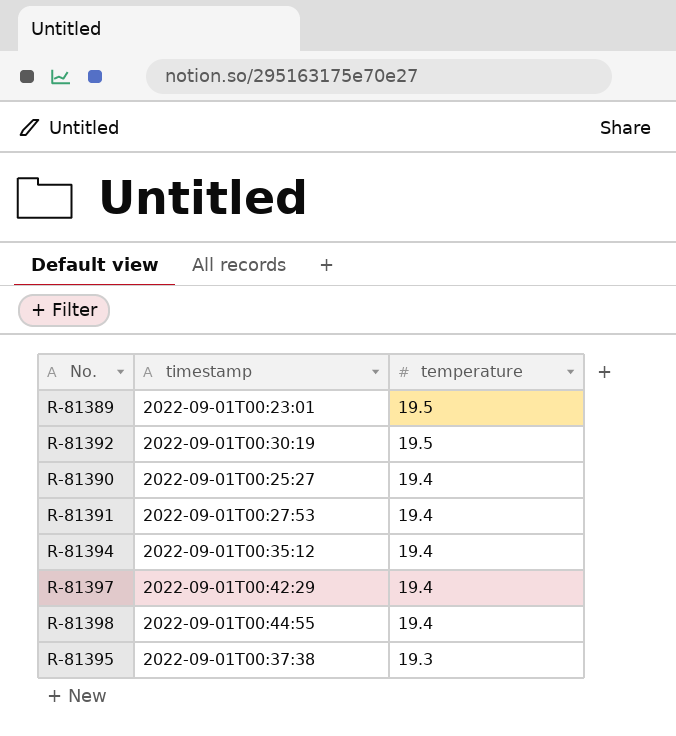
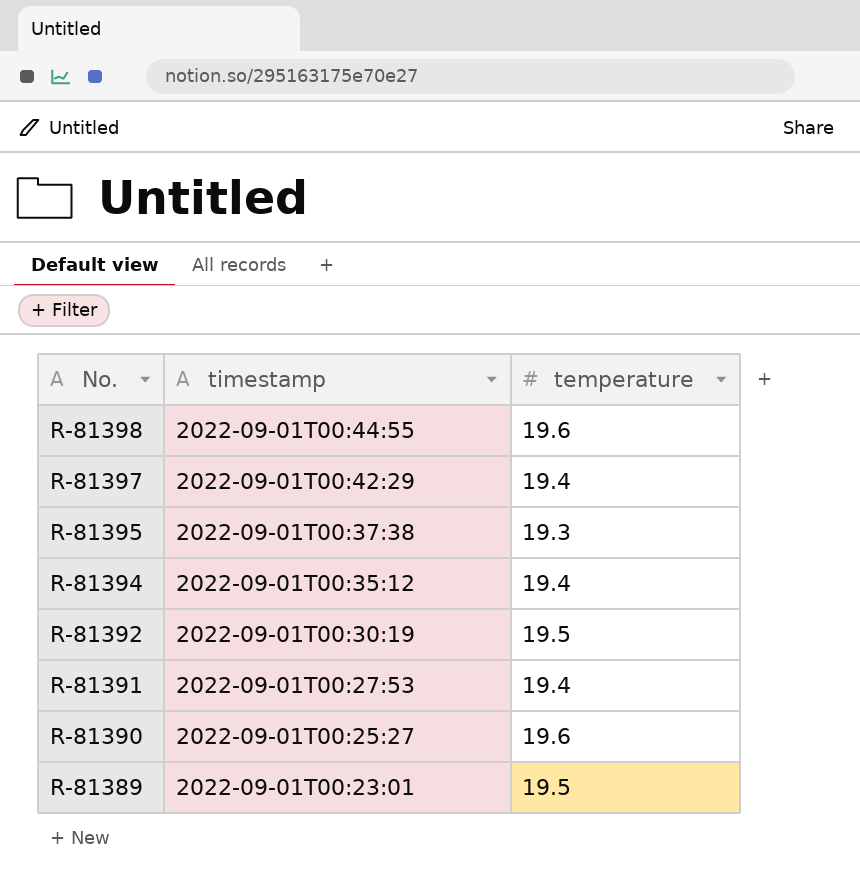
row order: temperature descending -> No. descending
R-81398 | temperature: 19.4 -> 19.6
R-81390 | temperature: 19.4 -> 19.6

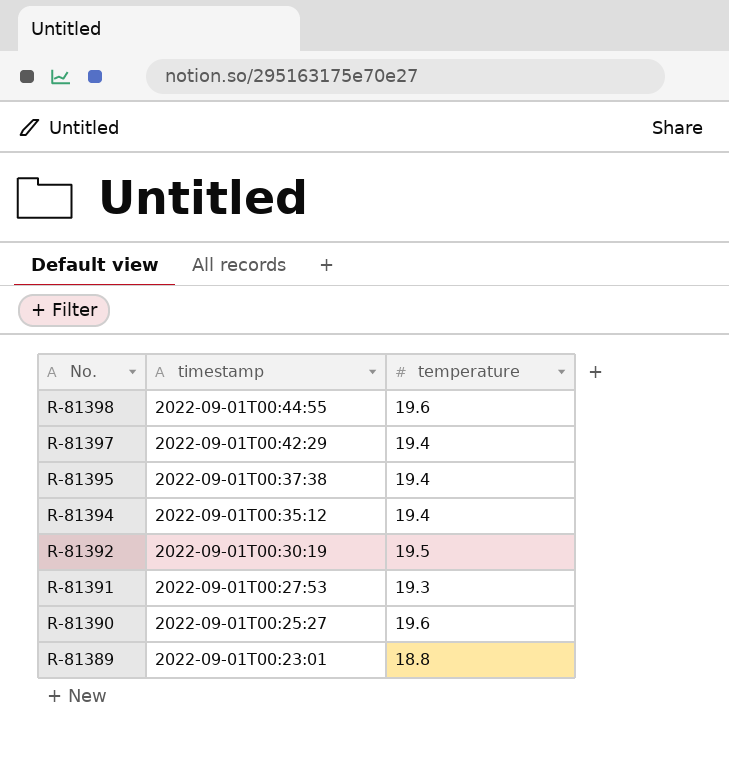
R-81395 | temperature: 19.3 -> 19.4
R-81391 | temperature: 19.4 -> 19.3
R-81389 | temperature: 19.5 -> 18.8

